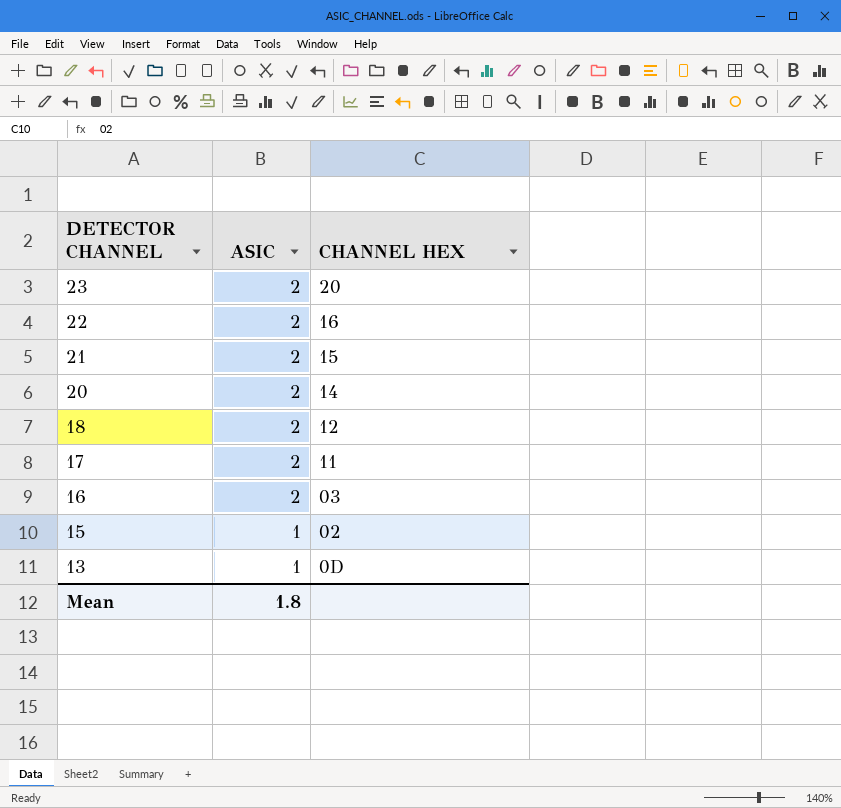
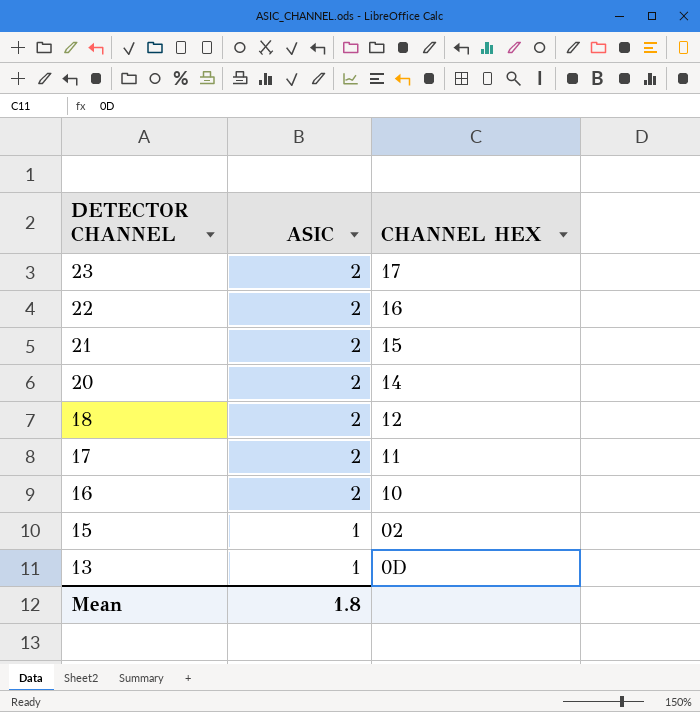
23 | CHANNEL HEX: 20 -> 17
16 | CHANNEL HEX: 03 -> 10

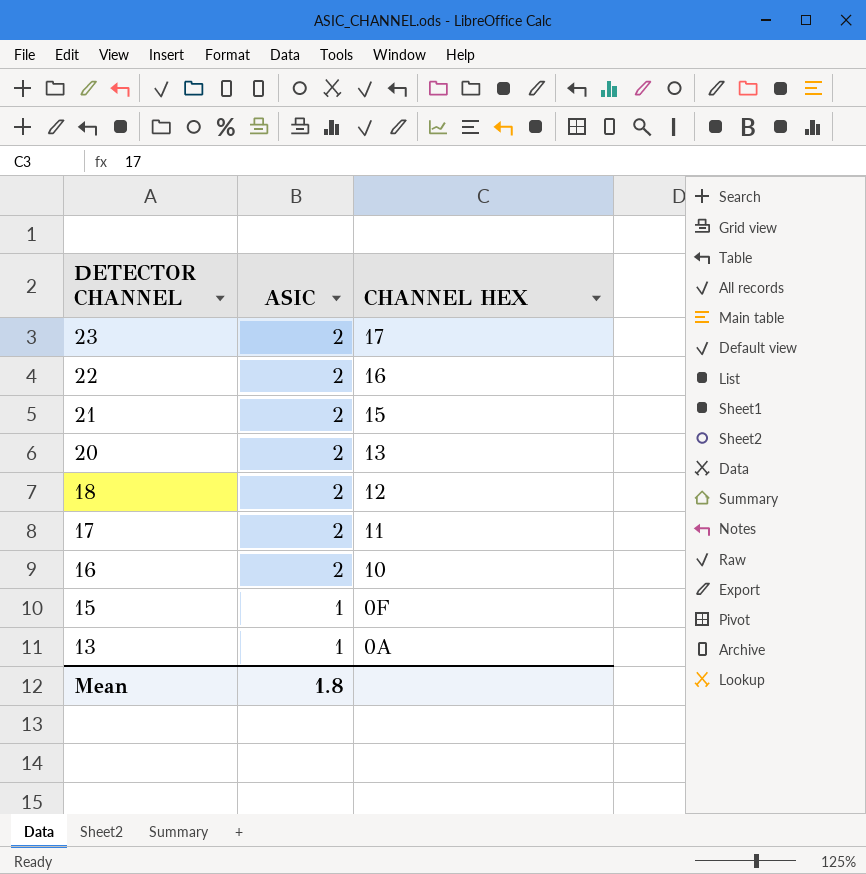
20 | CHANNEL HEX: 14 -> 13
15 | CHANNEL HEX: 02 -> 0F
13 | CHANNEL HEX: 0D -> 0A

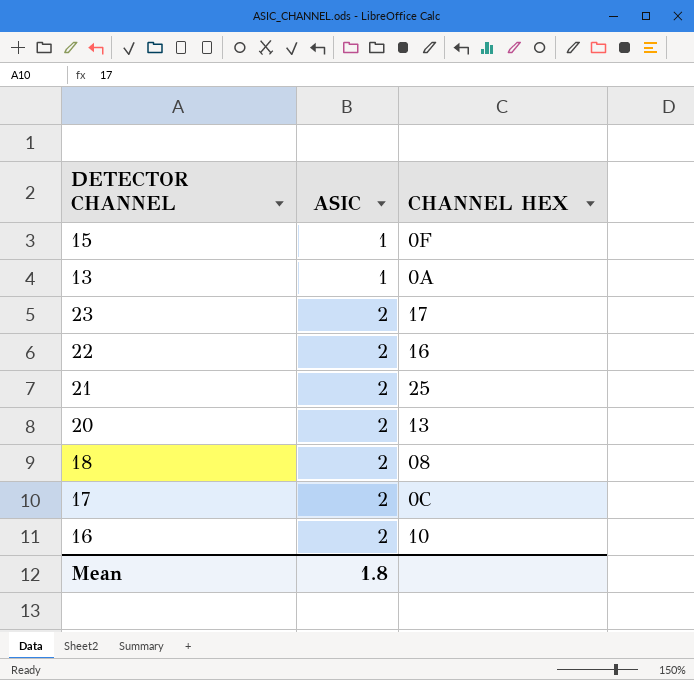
row order: DETECTOR CHANNEL descending -> ASIC ascending
21 | CHANNEL HEX: 15 -> 25
18 | CHANNEL HEX: 12 -> 08
17 | CHANNEL HEX: 11 -> 0C

